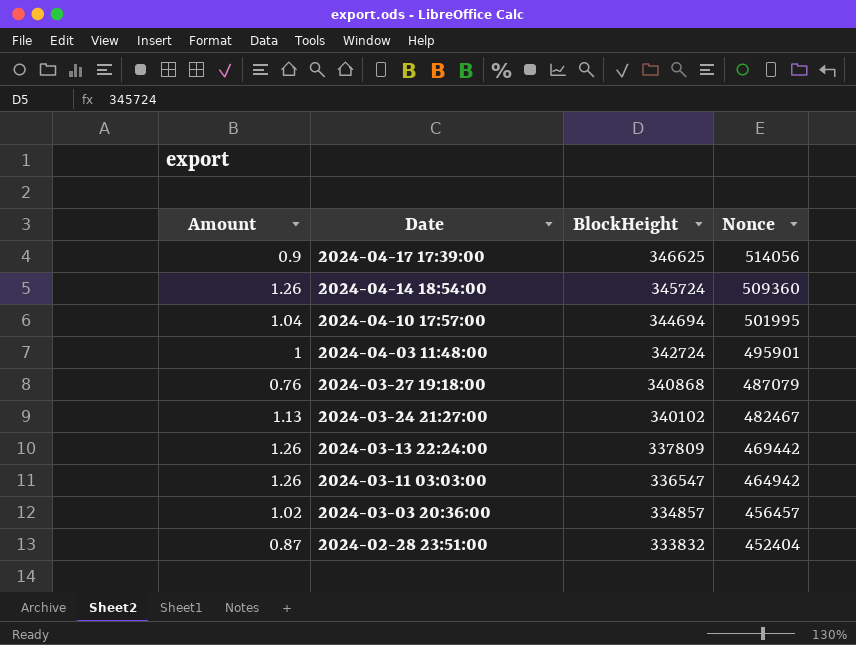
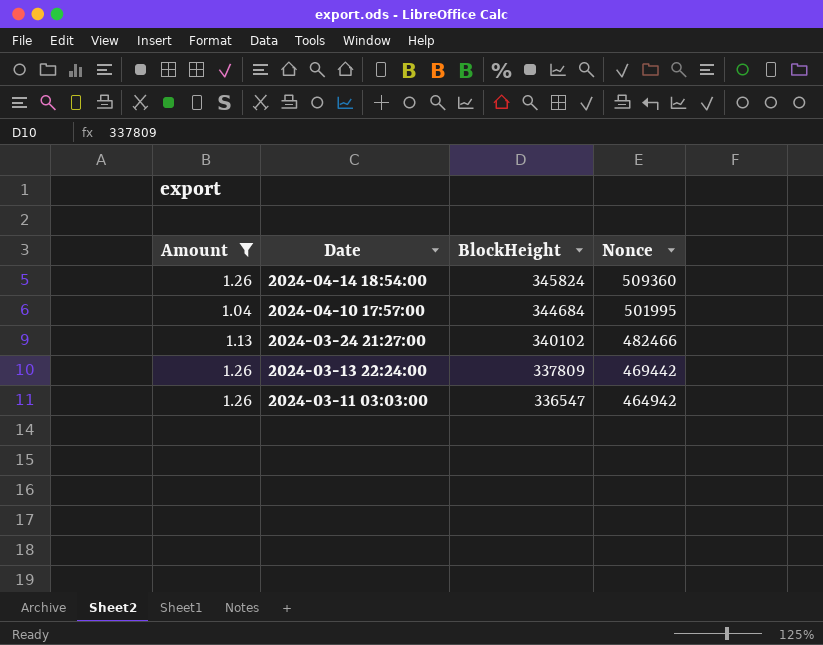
filter: none -> Amount >= 1.04
2024-04-14 18:54:00 | BlockHeight: 345724 -> 345824
2024-04-10 17:57:00 | BlockHeight: 344694 -> 344684
2024-03-24 21:27:00 | Nonce: 482467 -> 482466

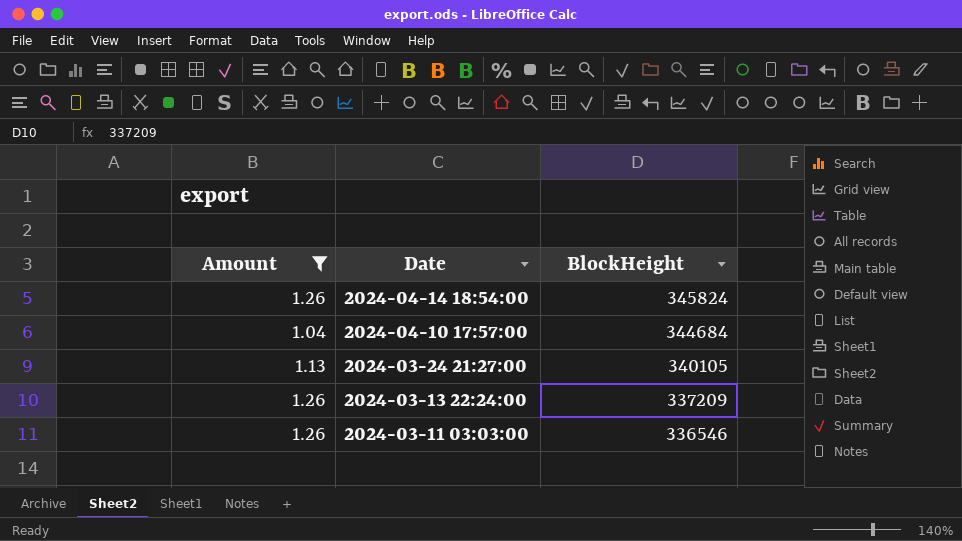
column Nonce | position: 4 -> none
2024-03-24 21:27:00 | BlockHeight: 340102 -> 340105
2024-03-13 22:24:00 | BlockHeight: 337809 -> 337209
2024-03-11 03:03:00 | BlockHeight: 336547 -> 336546

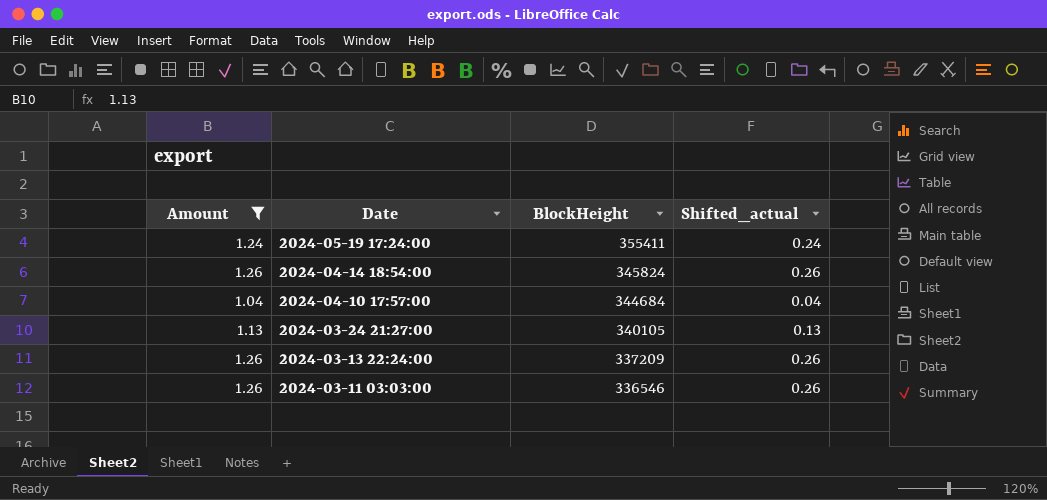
column Shifted_actual | formula: none -> [Amount] - 1
row 2024-05-19 17:24:00: none -> 1.24 | 355411 | 0.24

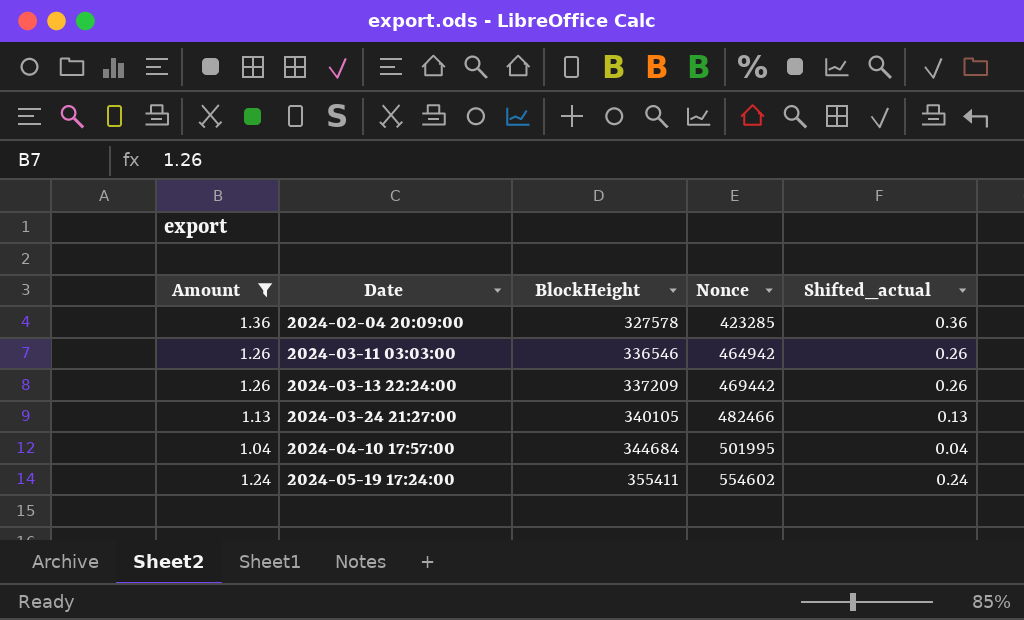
row order: Date descending -> Date ascending
column Nonce | position: none -> 4
row 2024-04-14 18:54:00: 1.26 | 345824 | 0.26 -> none
row 2024-02-04 20:09:00: none -> 1.36 | 327578 | 423285 | 0.36

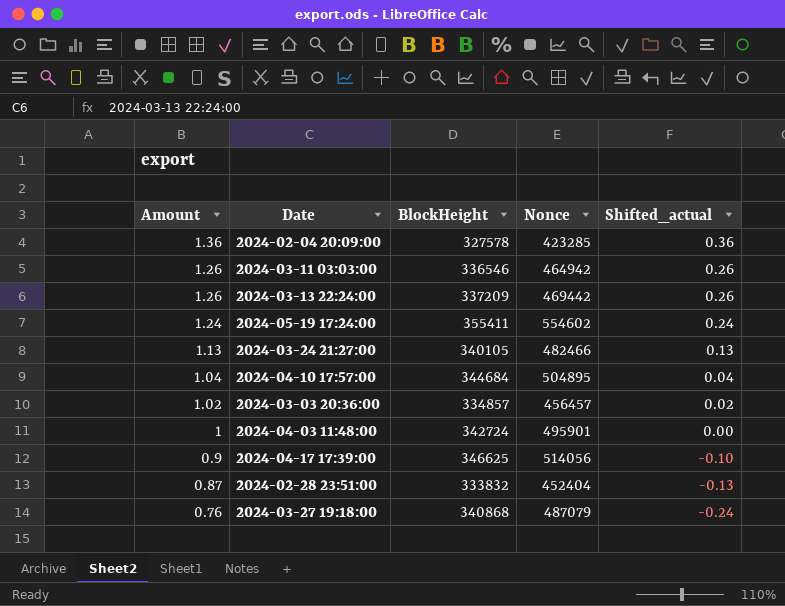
filter: Amount >= 1.04 -> none
row order: Date ascending -> Amount descending
2024-04-10 17:57:00 | Nonce: 501995 -> 504895

